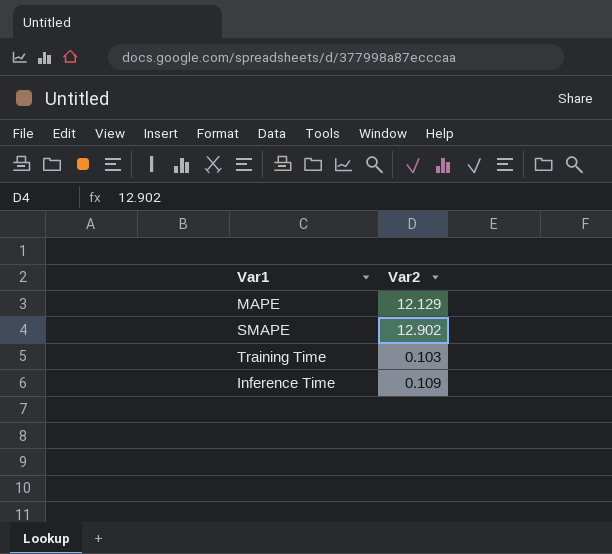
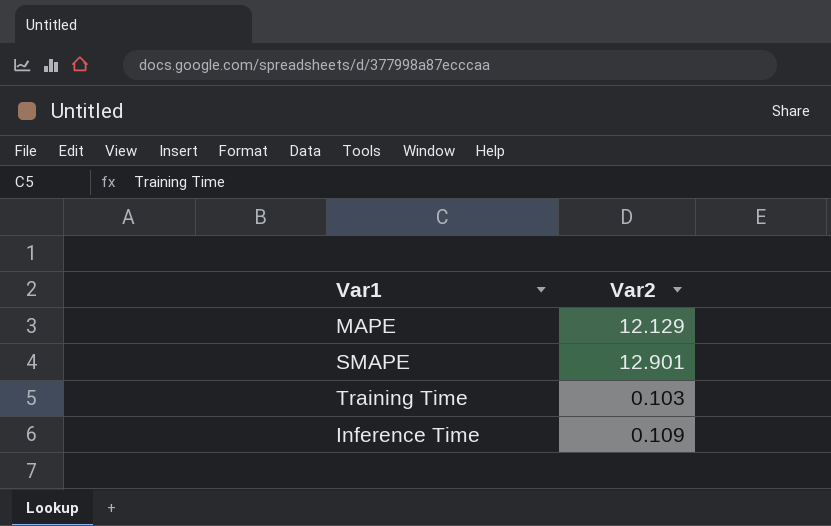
SMAPE | Var2: 12.902 -> 12.901

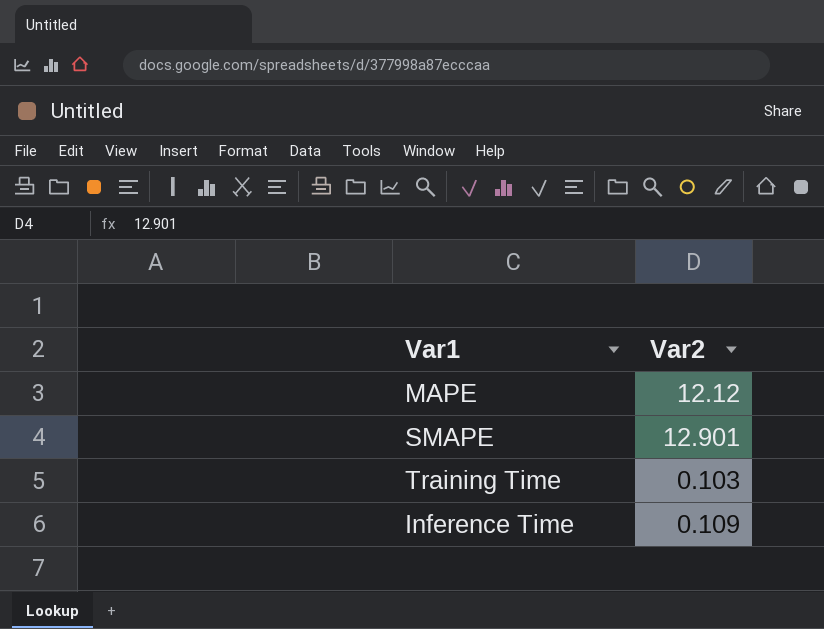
MAPE | Var2: 12.129 -> 12.12

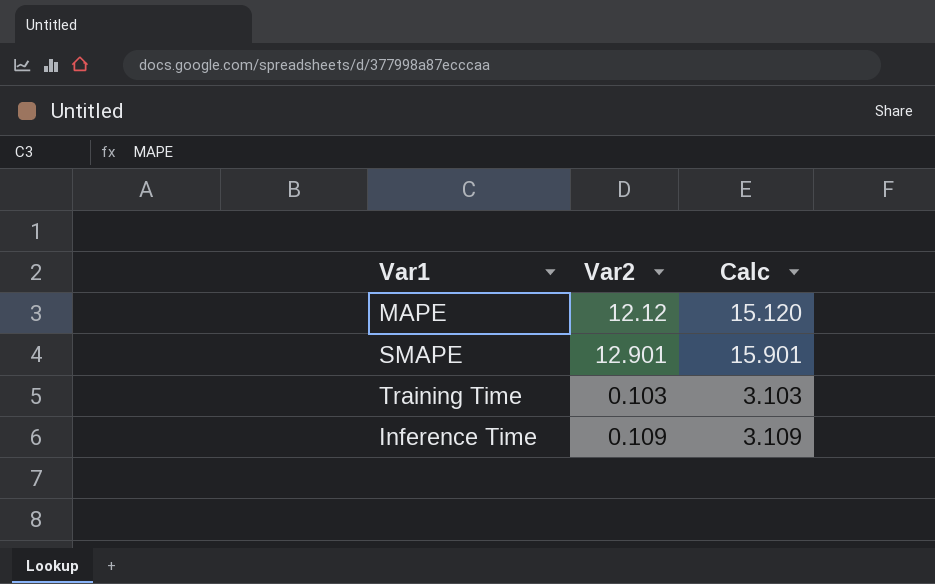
column Calc | formula: none -> [Var2] + 3

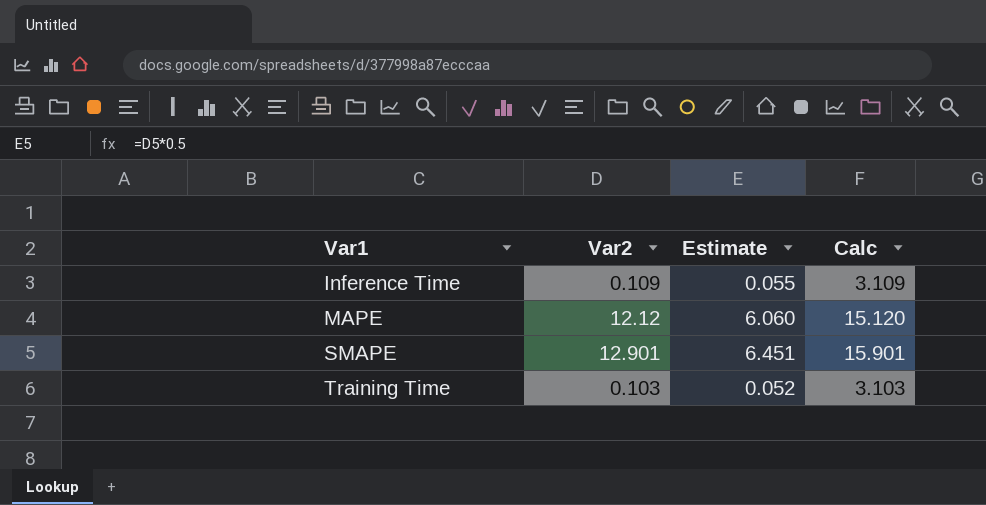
row order: none -> Var1 ascending
column Estimate | formula: none -> [Var2] * 0.5

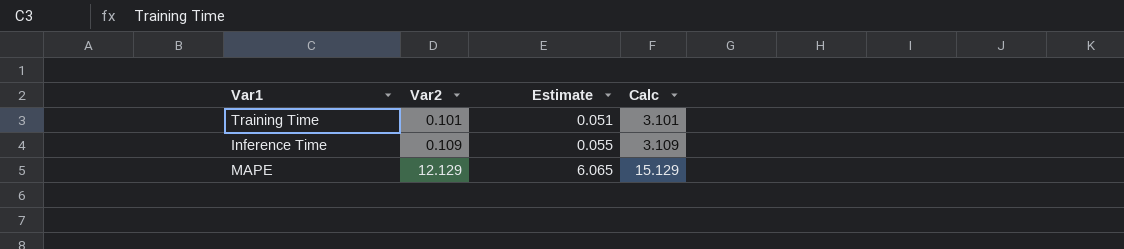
row order: Var1 ascending -> Var2 ascending
row SMAPE: 12.901 | 6.451 | 15.901 -> none
Training Time | Var2: 0.103 -> 0.101
Training Time | Estimate: 0.052 -> 0.051
Training Time | Calc: 3.103 -> 3.101
MAPE | Var2: 12.12 -> 12.129
MAPE | Estimate: 6.060 -> 6.065
MAPE | Calc: 15.120 -> 15.129

